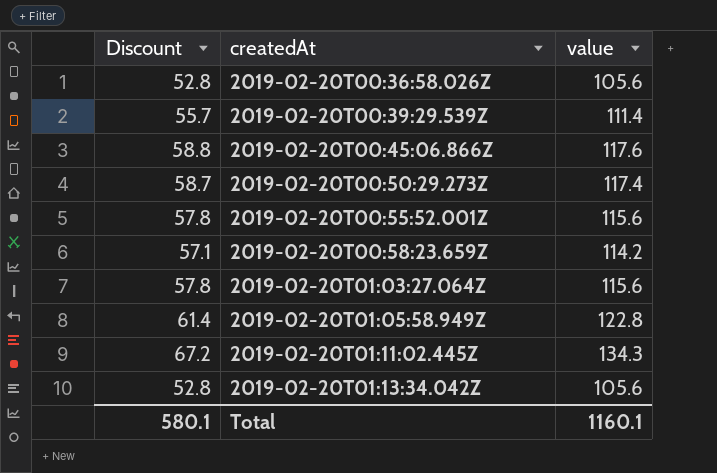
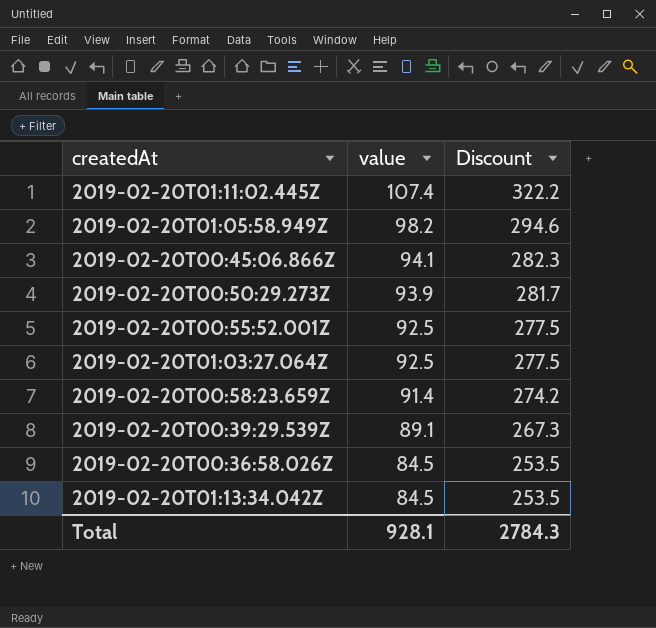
row order: createdAt ascending -> value descending
column Discount | formula: [value] * 0.5 -> [value] * 3
column Discount | position: 1 -> 3
2019-02-20T01:11:02.445Z | value: 134.3 -> 107.4
2019-02-20T01:05:58.949Z | value: 122.8 -> 98.2
2019-02-20T00:45:06.866Z | value: 117.6 -> 94.1
2019-02-20T00:50:29.273Z | value: 117.4 -> 93.9
2019-02-20T00:55:52.001Z | value: 115.6 -> 92.5
2019-02-20T01:03:27.064Z | value: 115.6 -> 92.5
2019-02-20T00:58:23.659Z | value: 114.2 -> 91.4
2019-02-20T00:39:29.539Z | value: 111.4 -> 89.1
2019-02-20T00:36:58.026Z | value: 105.6 -> 84.5
2019-02-20T01:13:34.042Z | value: 105.6 -> 84.5
Total | value: 1160.1 -> 928.1
Total | Discount: 580.1 -> 2784.3

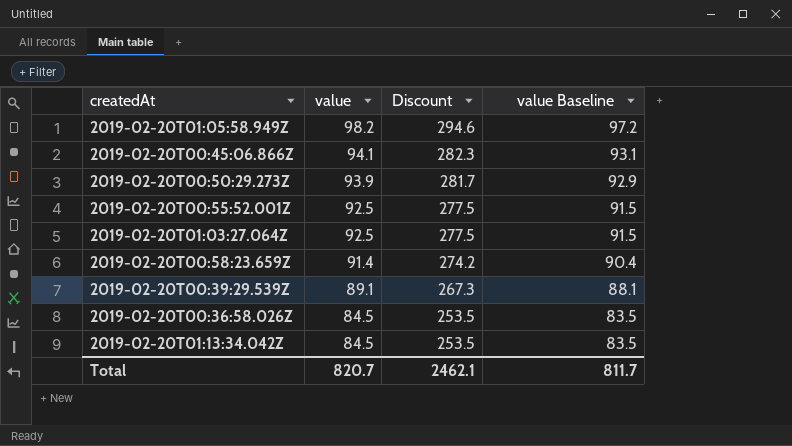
column value Baseline | formula: none -> [value] - 1
row 2019-02-20T01:11:02.445Z: 107.4 | 322.2 -> none
Total | value: 928.1 -> 820.7
Total | Discount: 2784.3 -> 2462.1

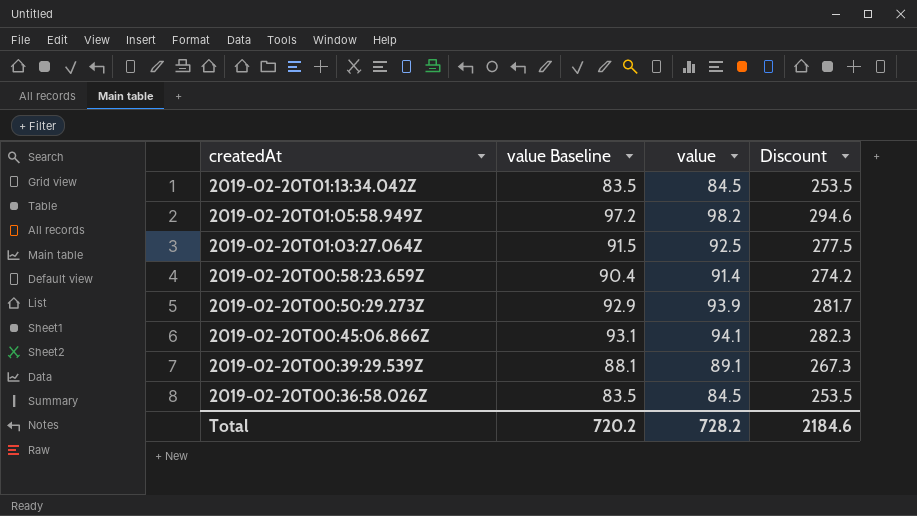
row order: value descending -> createdAt descending
column value Baseline | position: 4 -> 2
row 2019-02-20T00:55:52.001Z: 92.5 | 277.5 | 91.5 -> none
Total | value Baseline: 811.7 -> 720.2
Total | value: 820.7 -> 728.2
Total | Discount: 2462.1 -> 2184.6

